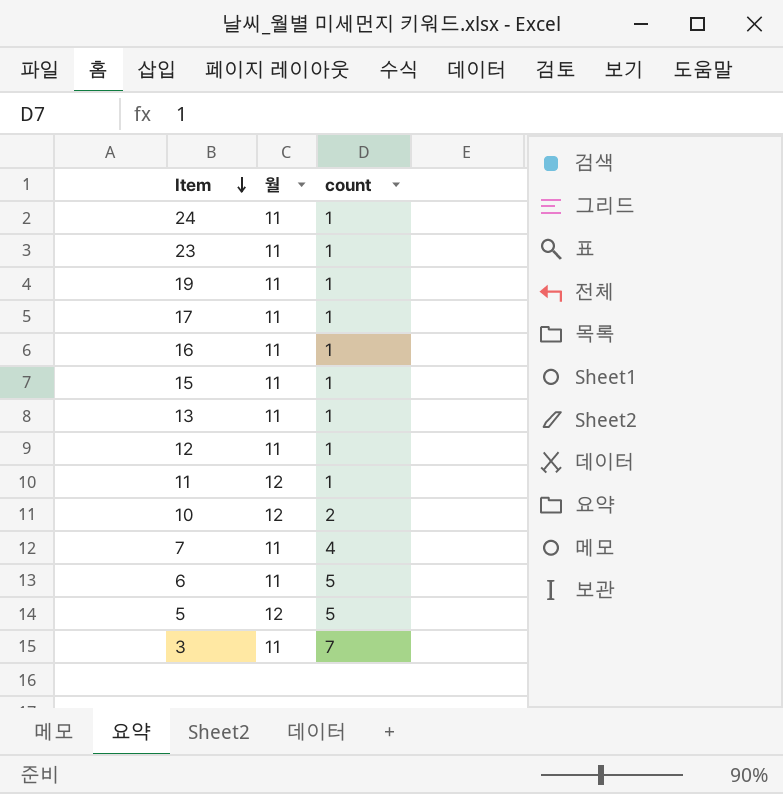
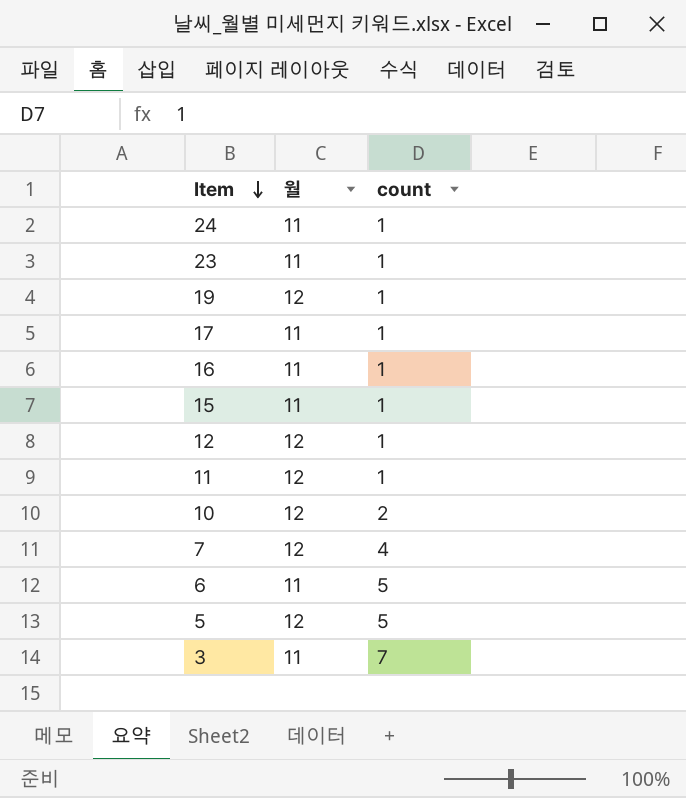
row 13: 11 | 1 -> none
19 | 월: 11 -> 12
12 | 월: 11 -> 12
7 | 월: 11 -> 12

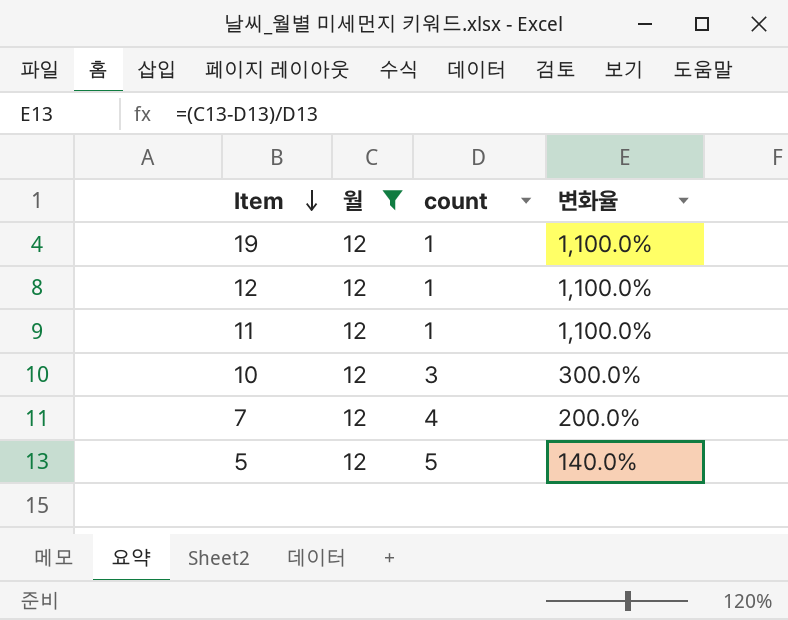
filter: none -> 월 = 12
column 변화율 | formula: none -> ([월] - [count]) / [count]
10 | count: 2 -> 3

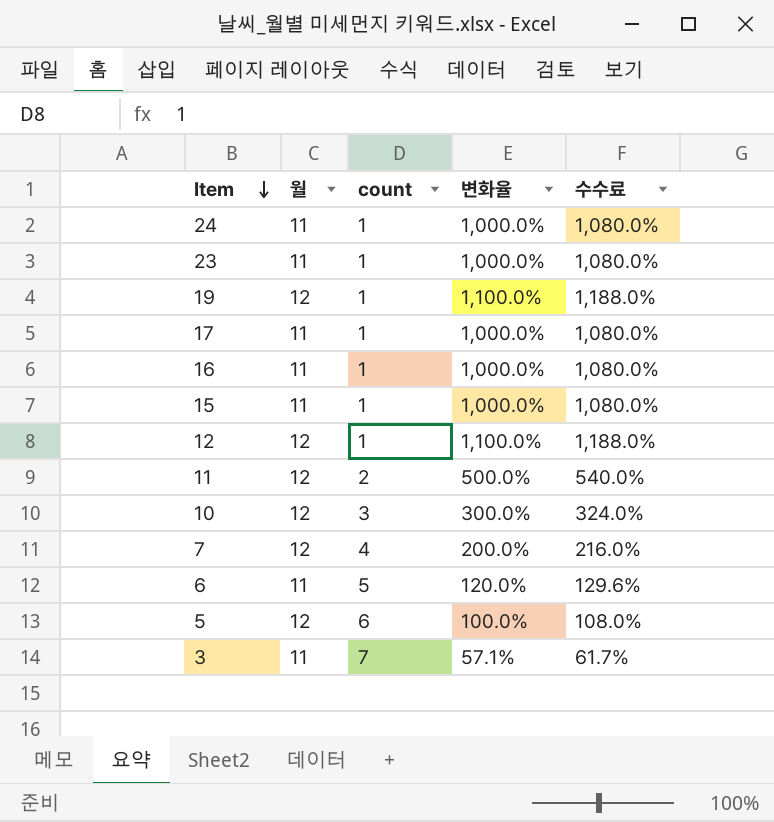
filter: 월 = 12 -> none
column 수수료 | formula: none -> [변화율] * 1.08
11 | count: 1 -> 2
11 | 변화율: 1,100.0% -> 500.0%
5 | count: 5 -> 6
5 | 변화율: 140.0% -> 100.0%

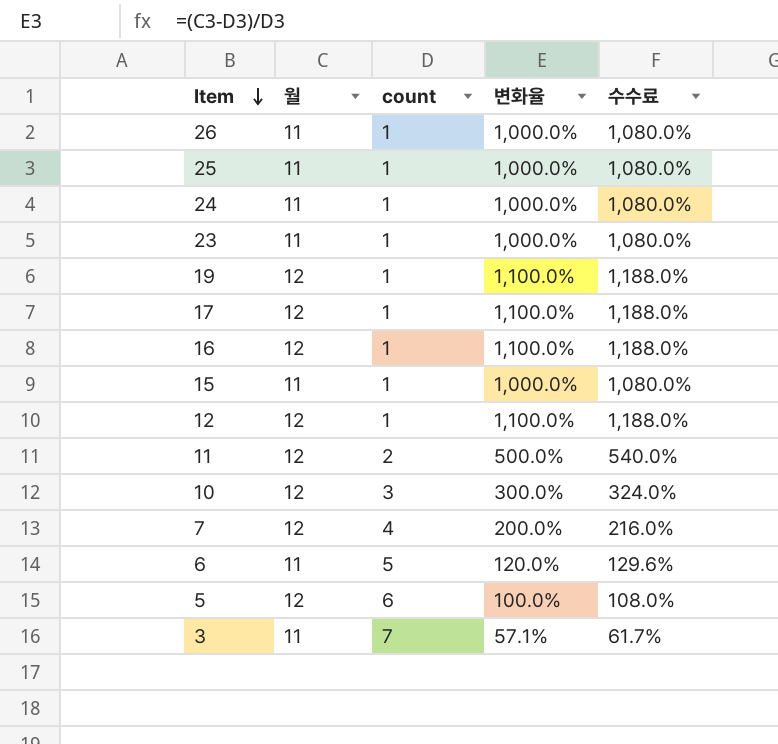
row 26: none -> 11 | 1 | 1,000.0% | 1,080.0%
row 25: none -> 11 | 1 | 1,000.0% | 1,080.0%
17 | 월: 11 -> 12
17 | 변화율: 1,000.0% -> 1,100.0%
17 | 수수료: 1,080.0% -> 1,188.0%
16 | 월: 11 -> 12
16 | 변화율: 1,000.0% -> 1,100.0%
16 | 수수료: 1,080.0% -> 1,188.0%

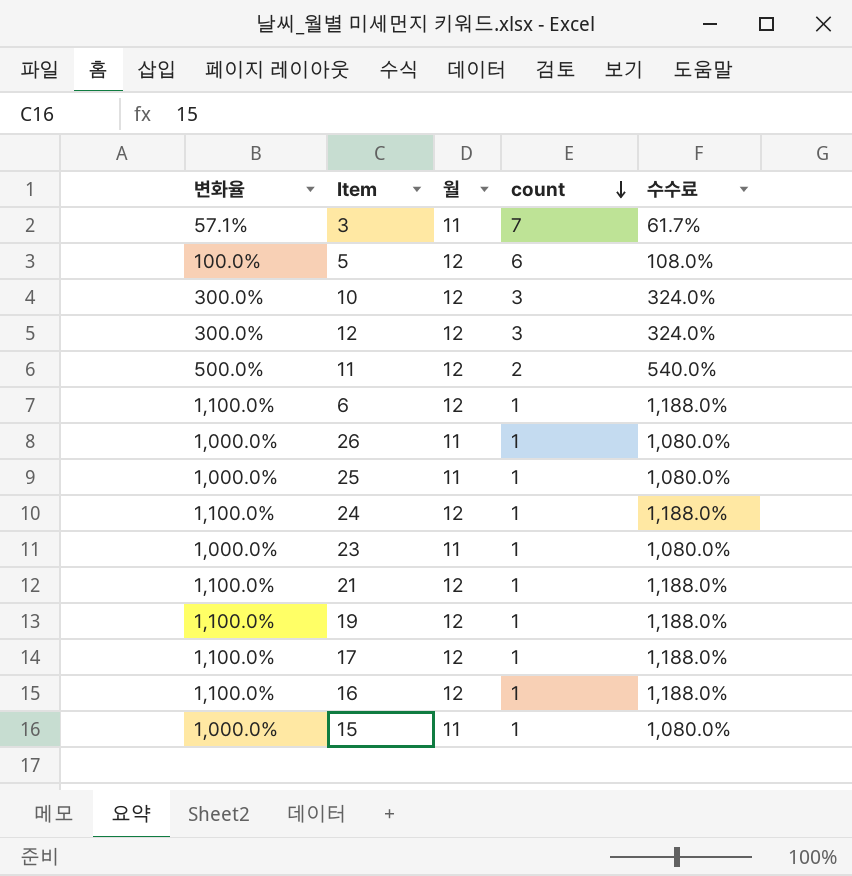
row order: Item descending -> count descending
column 변화율 | position: 4 -> 1
row 7: 12 | 4 | 200.0% | 216.0% -> none
12 | 변화율: 1,100.0% -> 300.0%
12 | count: 1 -> 3
12 | 수수료: 1,188.0% -> 324.0%
6 | 변화율: 120.0% -> 1,100.0%
6 | 월: 11 -> 12
6 | count: 5 -> 1
6 | 수수료: 129.6% -> 1,188.0%
24 | 변화율: 1,000.0% -> 1,100.0%
24 | 월: 11 -> 12
24 | 수수료: 1,080.0% -> 1,188.0%
row 21: none -> 1,100.0% | 12 | 1 | 1,188.0%

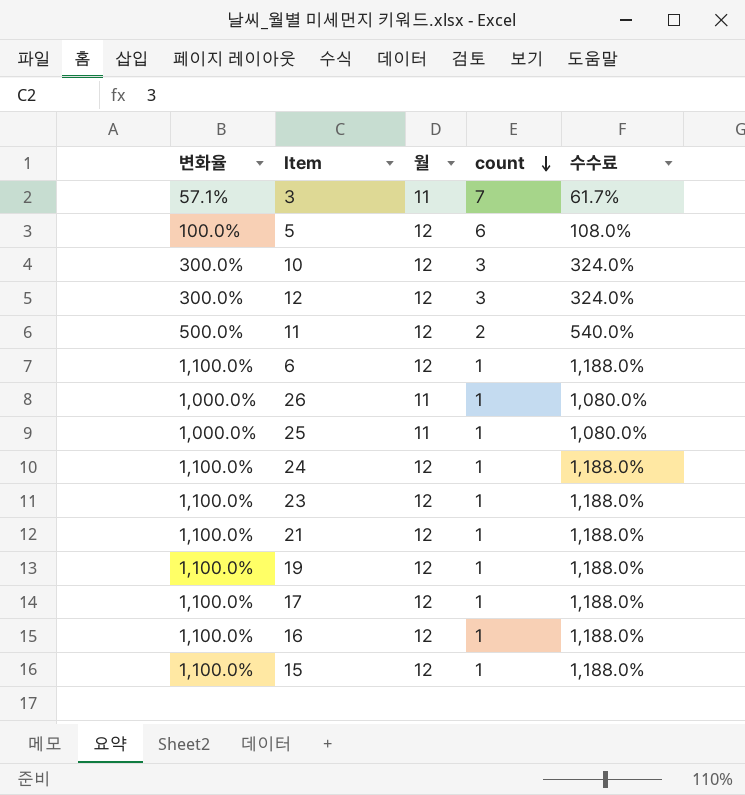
23 | 변화율: 1,000.0% -> 1,100.0%
23 | 월: 11 -> 12
23 | 수수료: 1,080.0% -> 1,188.0%
15 | 변화율: 1,000.0% -> 1,100.0%
15 | 월: 11 -> 12
15 | 수수료: 1,080.0% -> 1,188.0%

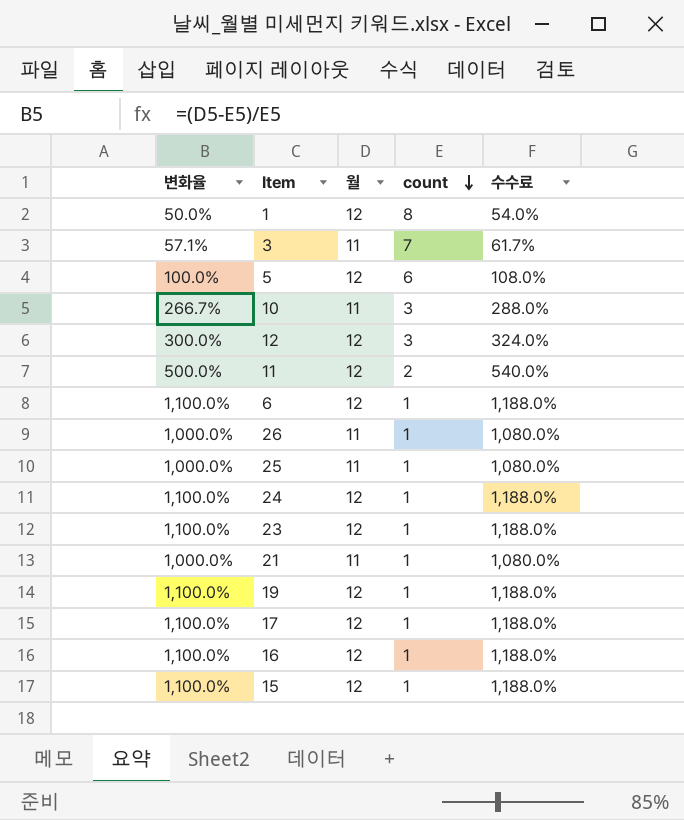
row 1: none -> 50.0% | 12 | 8 | 54.0%
10 | 변화율: 300.0% -> 266.7%
10 | 월: 12 -> 11
10 | 수수료: 324.0% -> 288.0%
21 | 변화율: 1,100.0% -> 1,000.0%
21 | 월: 12 -> 11
21 | 수수료: 1,188.0% -> 1,080.0%

